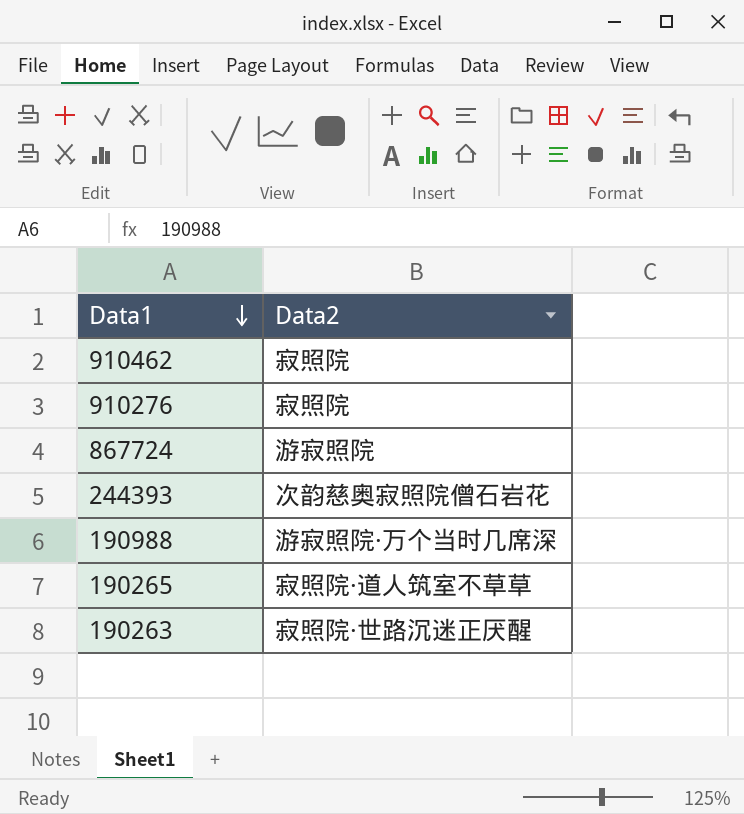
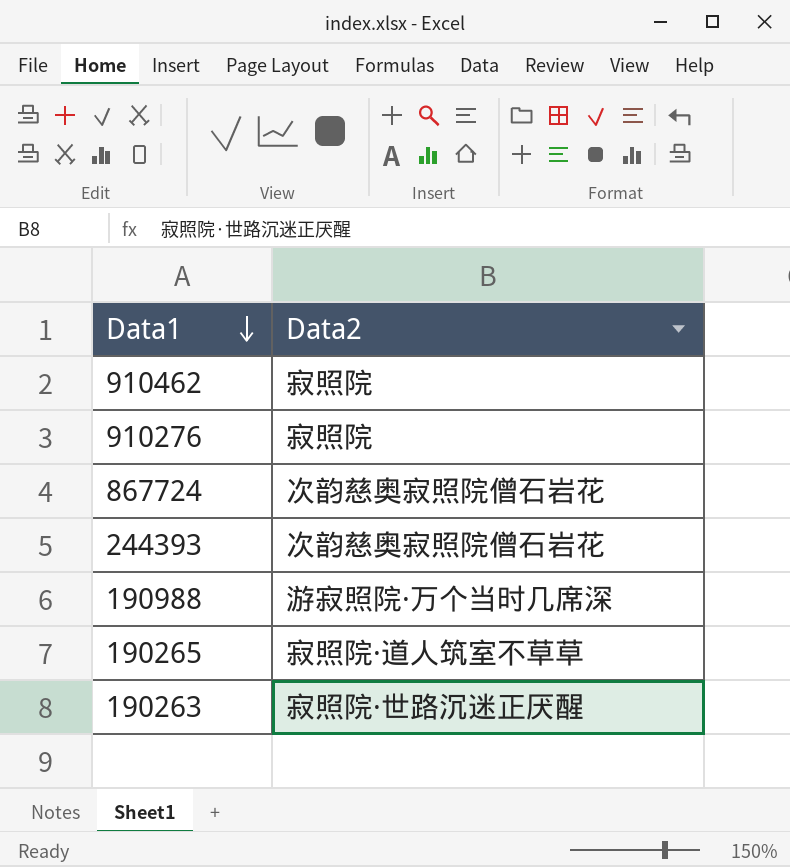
867724 | Data2: 游寂照院 -> 次韵慈奥寂照院僧石岩花

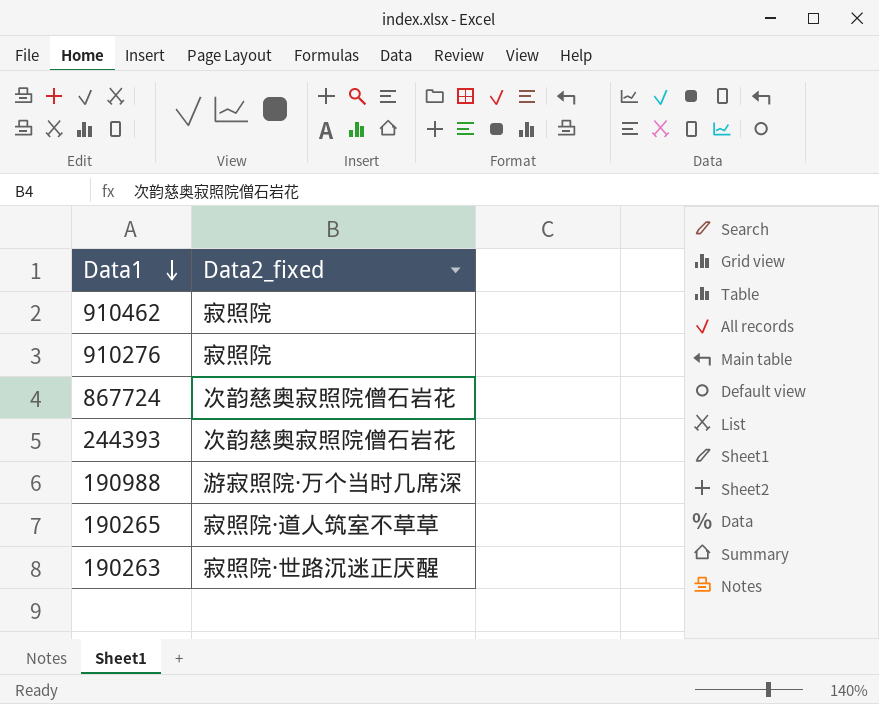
column name: Data2 -> Data2_fixed

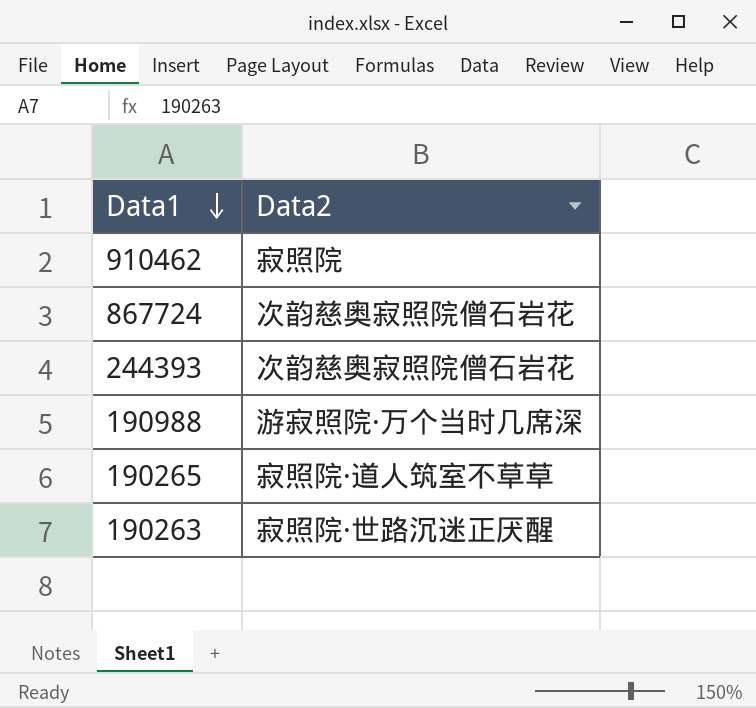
column name: Data2_fixed -> Data2
row 910276: 寂照院 -> none

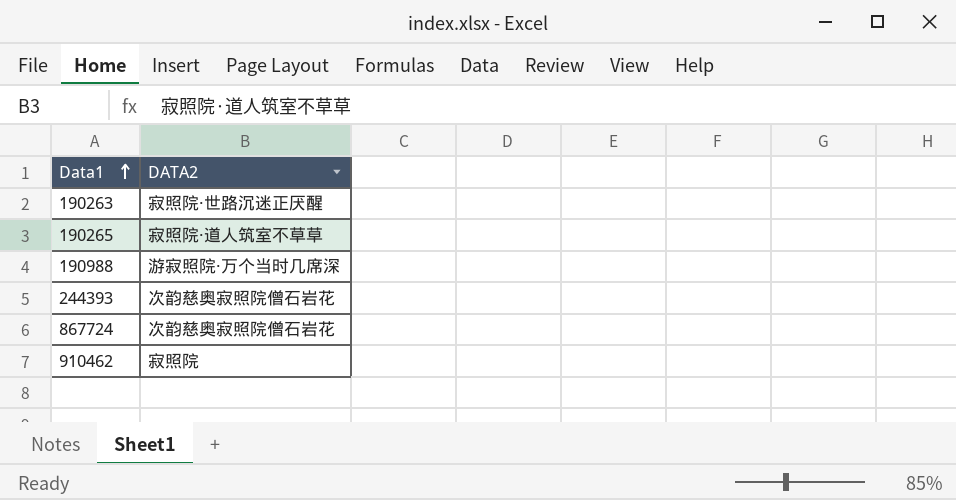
row order: Data1 descending -> Data1 ascending
column name: Data2 -> DATA2

